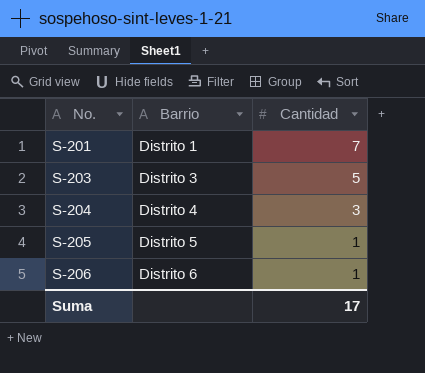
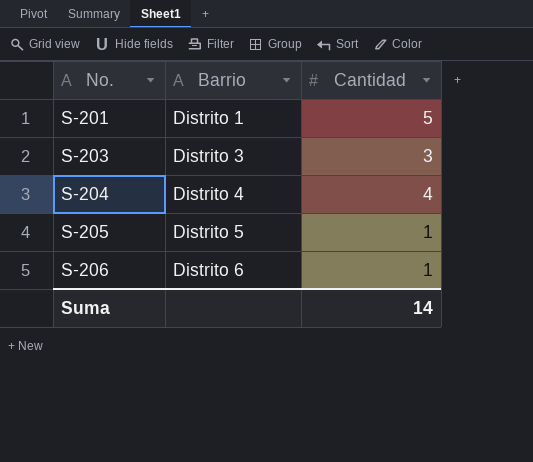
S-201 | Cantidad: 7 -> 5
S-203 | Cantidad: 5 -> 3
S-204 | Cantidad: 3 -> 4
Suma | Cantidad: 17 -> 14

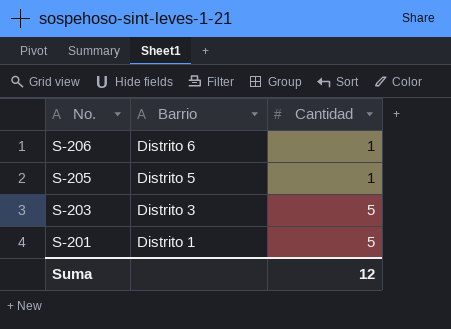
row order: No. ascending -> No. descending
row S-204: Distrito 4 | 4 -> none
S-203 | Cantidad: 3 -> 5
Suma | Cantidad: 14 -> 12

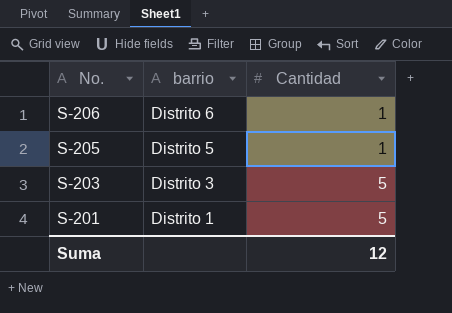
column name: Barrio -> barrio

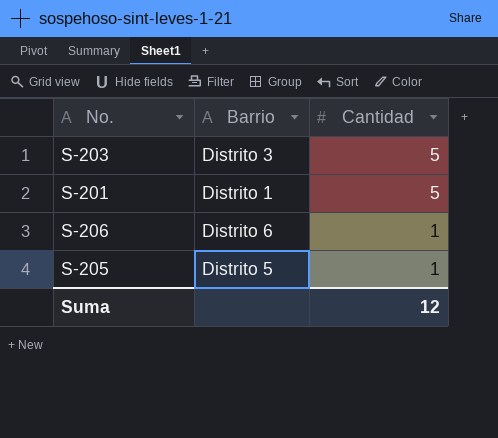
row order: No. descending -> Cantidad descending
column name: barrio -> Barrio

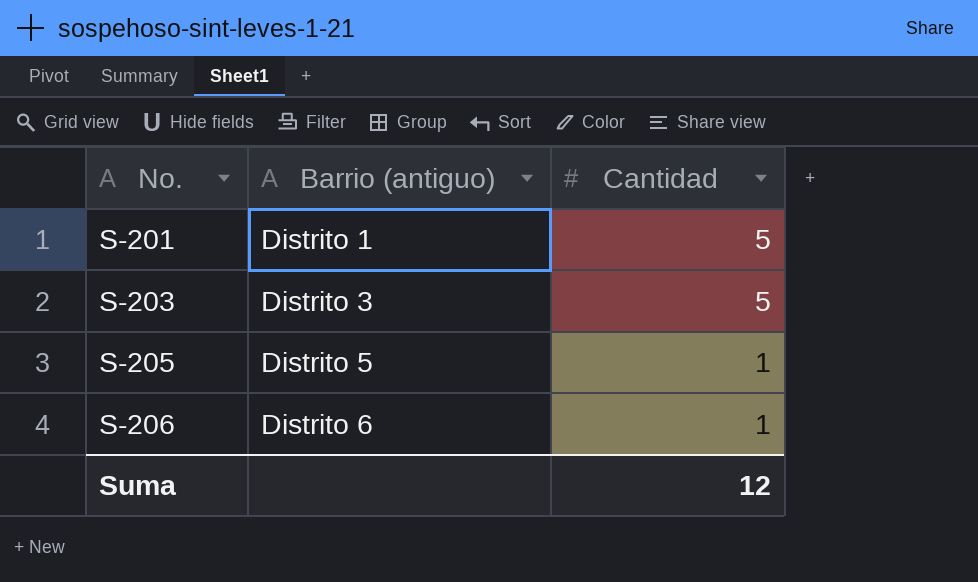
row order: Cantidad descending -> No. ascending
column name: Barrio -> Barrio (antiguo)

